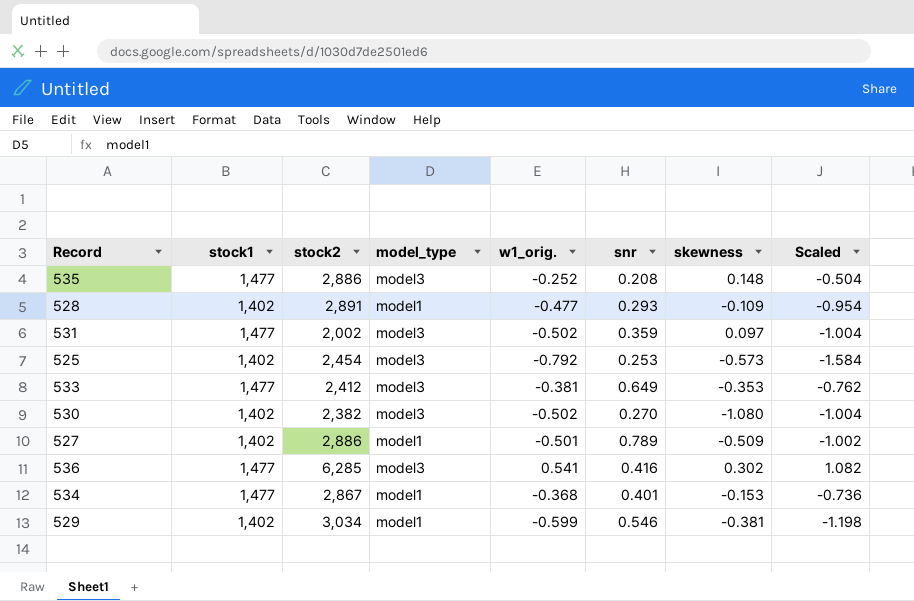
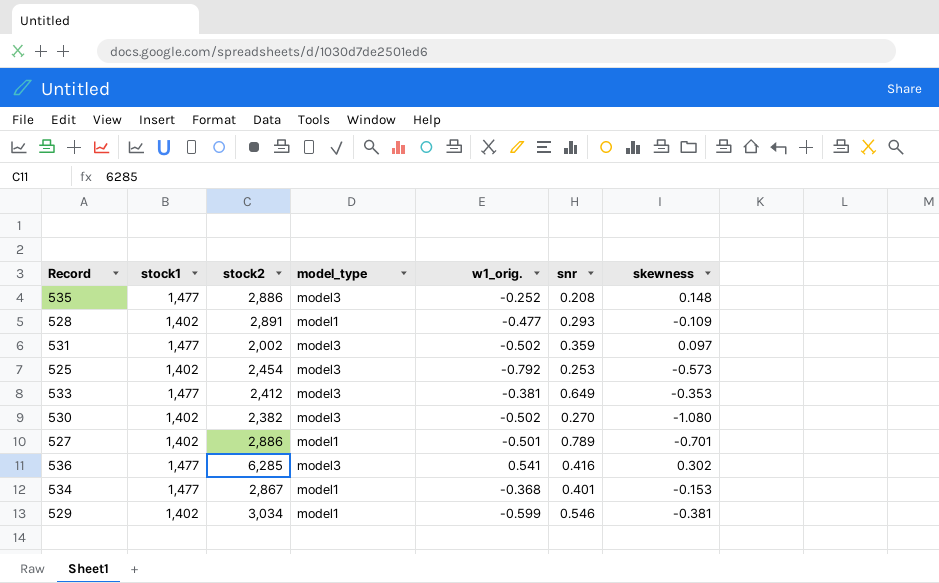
column Scaled | formula: [w1_orig.] * 2 -> none
527 | skewness: -0.509 -> -0.701

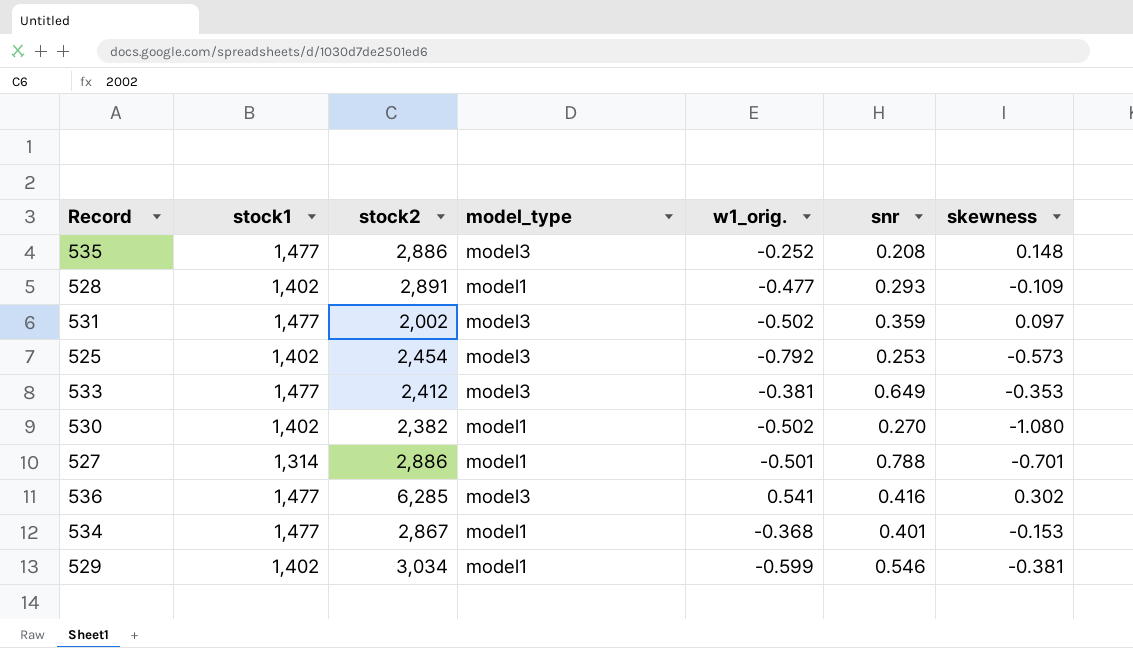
530 | model_type: model3 -> model1
527 | stock1: 1,402 -> 1,314
527 | snr: 0.789 -> 0.788

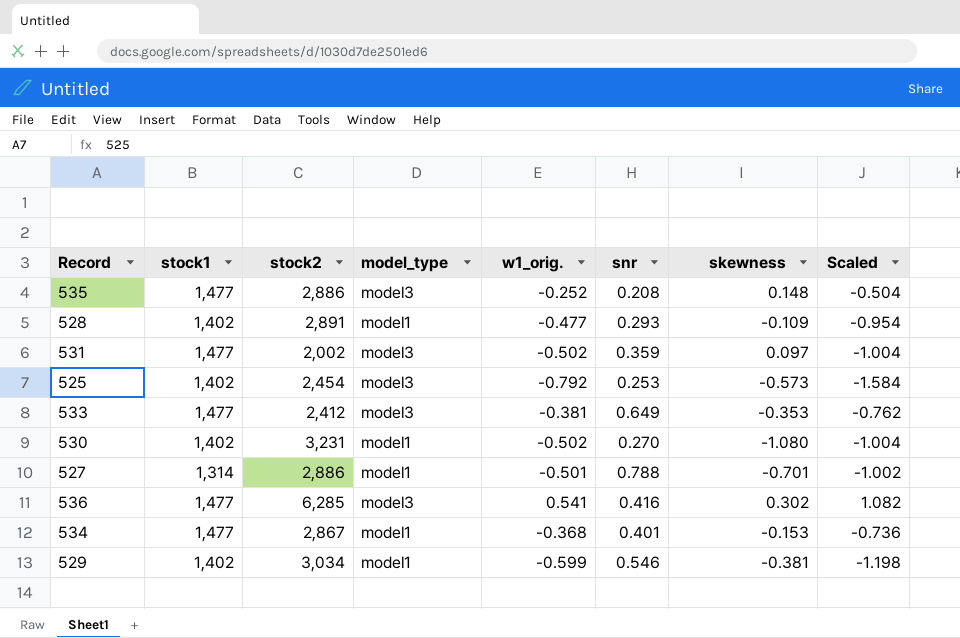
column Scaled | formula: none -> [w1_orig.] * 2
530 | stock2: 2,382 -> 3,231

